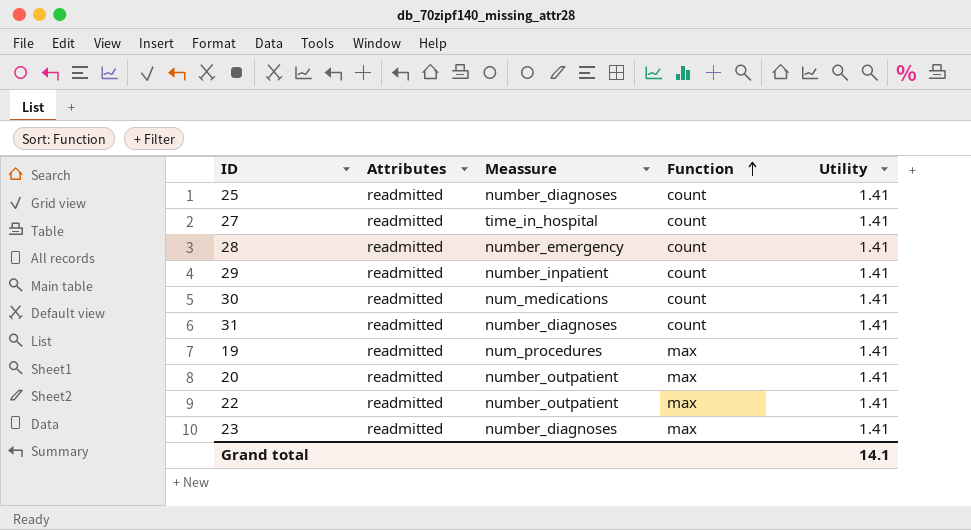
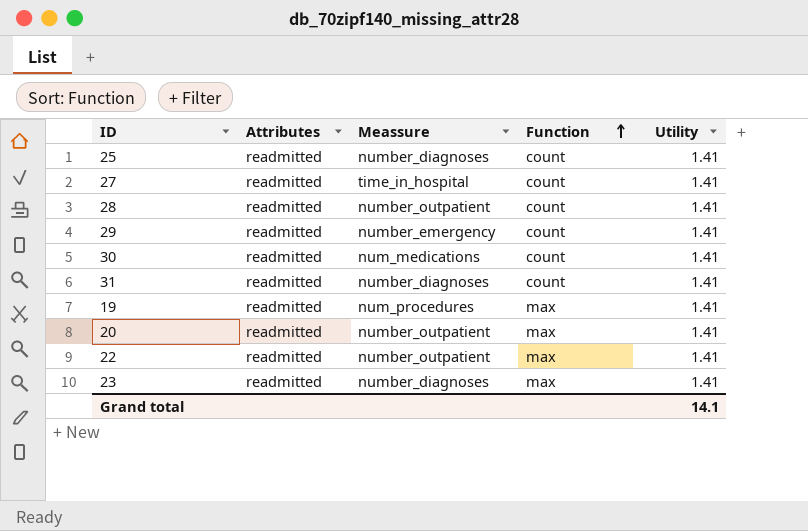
28 | Meassure: number_emergency -> number_outpatient
29 | Meassure: number_inpatient -> number_emergency

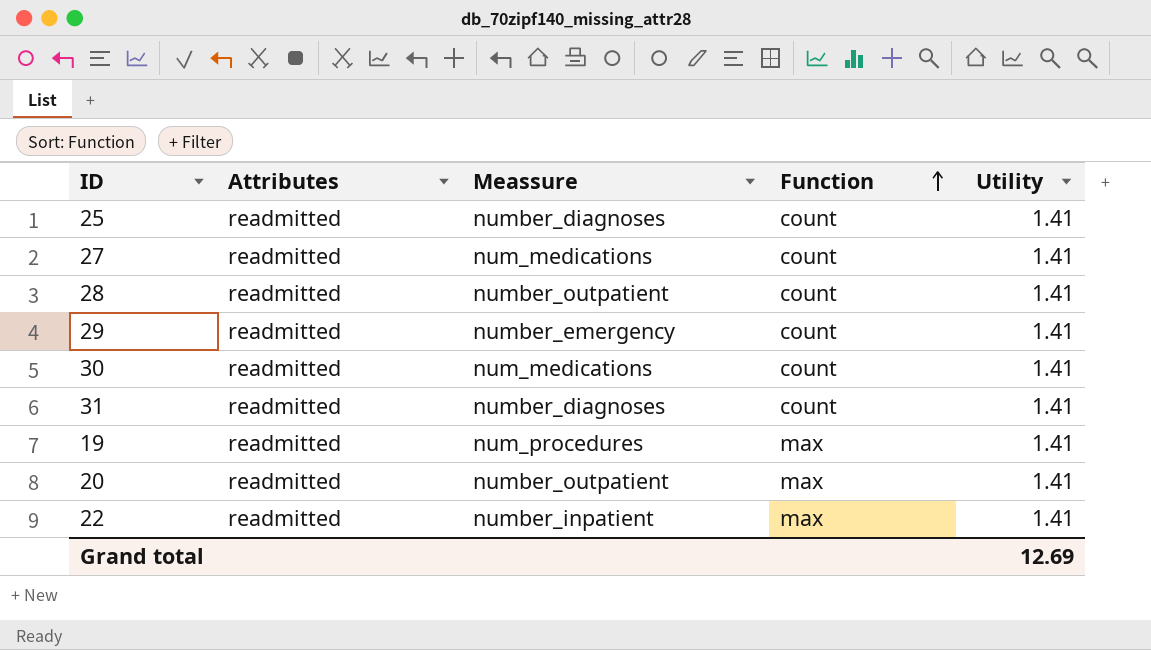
row 23: readmitted | number_diagnoses | max | 1.41 -> none
27 | Meassure: time_in_hospital -> num_medications
22 | Meassure: number_outpatient -> number_inpatient
Grand total | Utility: 14.1 -> 12.69

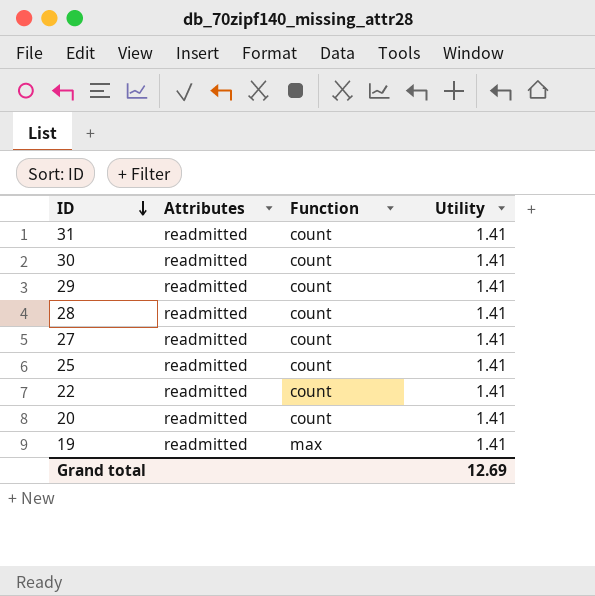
row order: Function ascending -> ID descending
column Meassure | position: 3 -> none
22 | Function: max -> count
20 | Function: max -> count

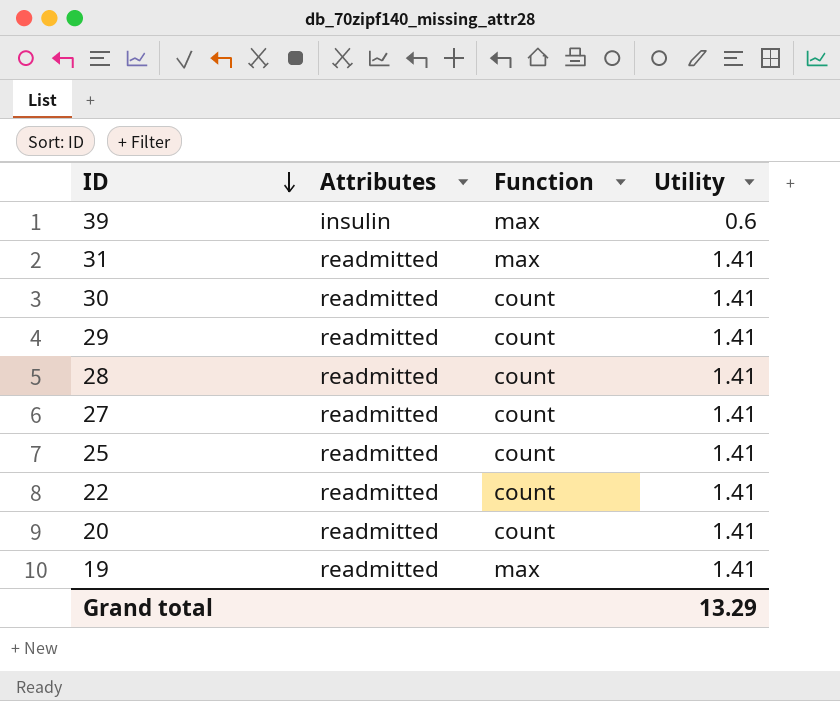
row 39: none -> insulin | max | 0.6
31 | Function: count -> max
Grand total | Utility: 12.69 -> 13.29

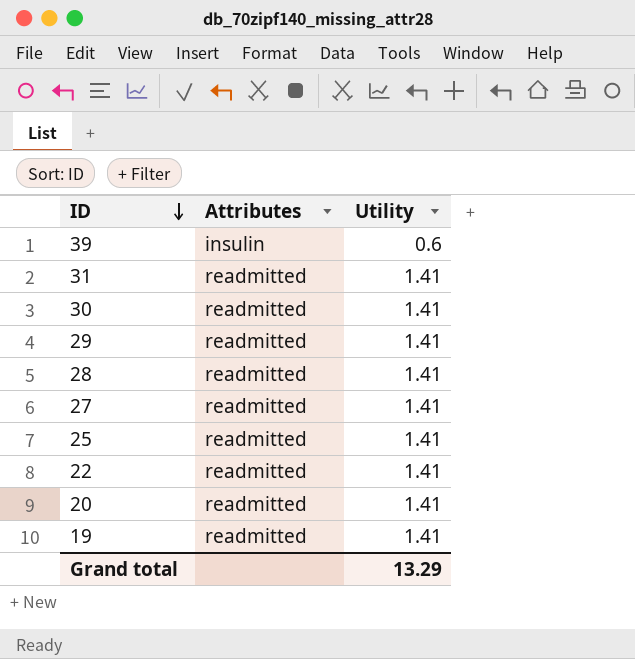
column Function | position: 3 -> none

